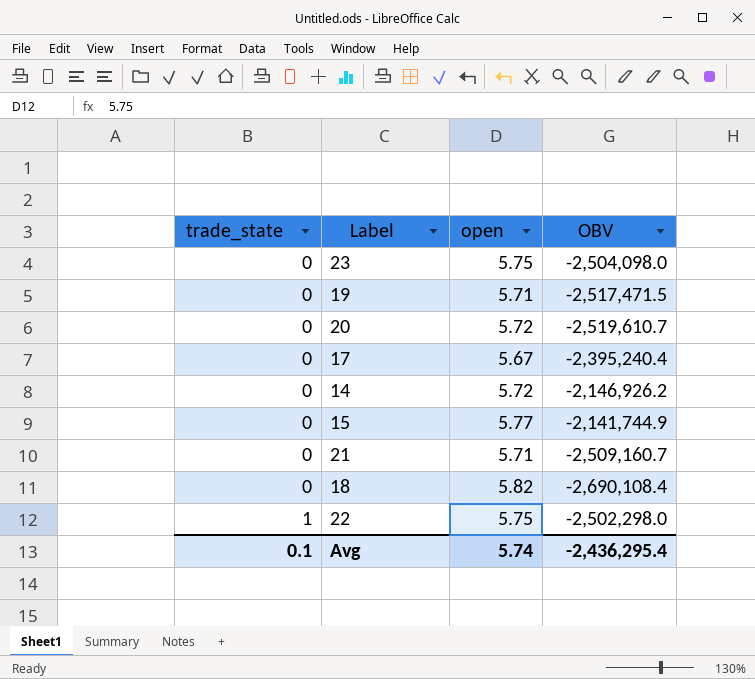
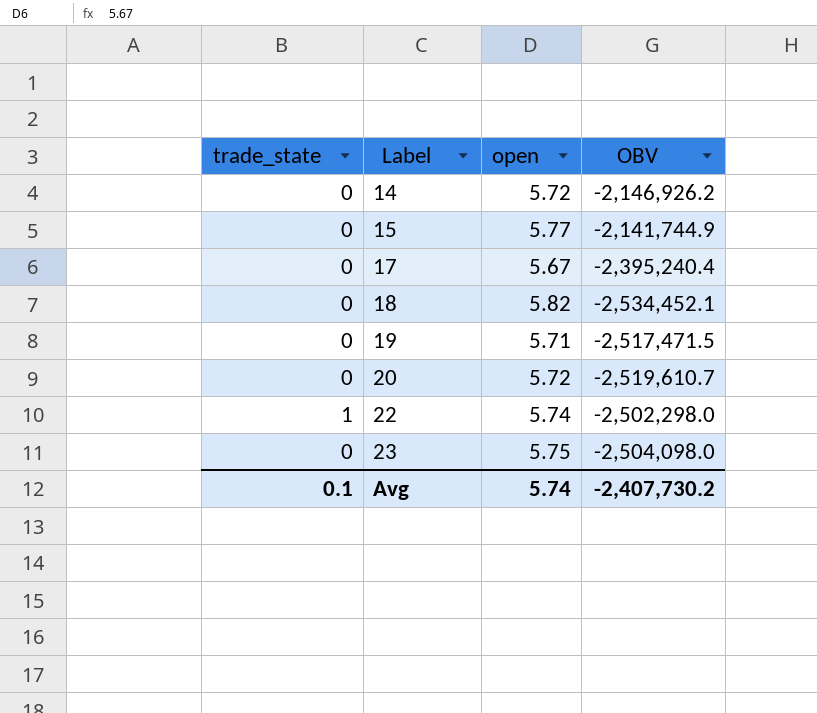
row order: trade_state ascending -> Label ascending
row 21: 0 | 5.71 | -2,509,160.7 -> none
18 | OBV: -2,690,108.4 -> -2,534,452.1
22 | open: 5.75 -> 5.74
Avg | OBV: -2,436,295.4 -> -2,407,730.2

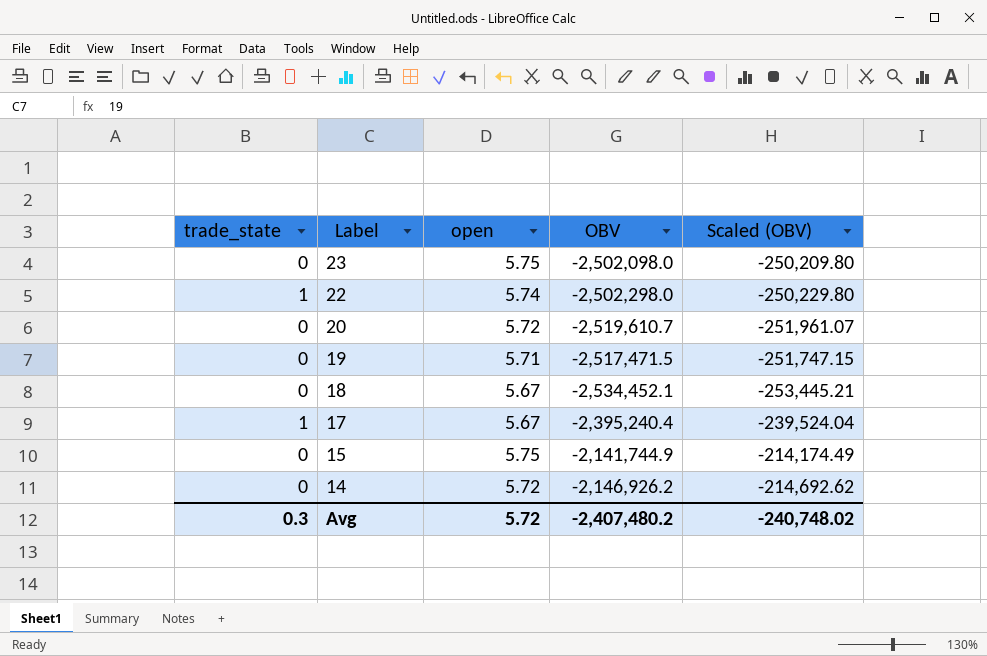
row order: Label ascending -> Label descending
column Scaled (OBV) | formula: none -> [OBV] * 0.1
23 | OBV: -2,504,098.0 -> -2,502,098.0
18 | open: 5.82 -> 5.67
17 | trade_state: 0 -> 1
15 | open: 5.77 -> 5.75
Avg | trade_state: 0.1 -> 0.3
Avg | open: 5.74 -> 5.72
Avg | OBV: -2,407,730.2 -> -2,407,480.2

